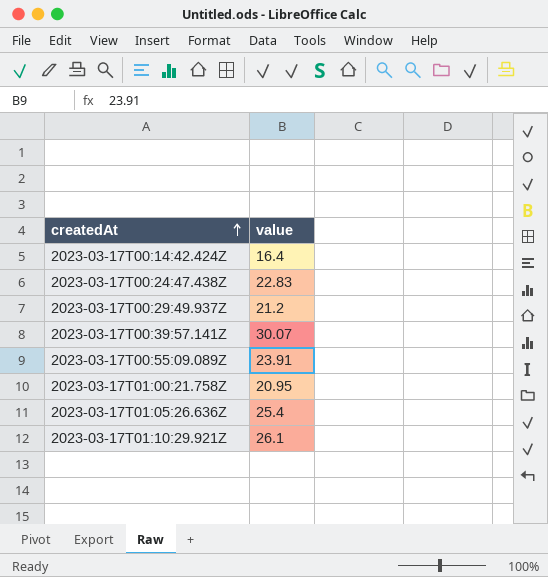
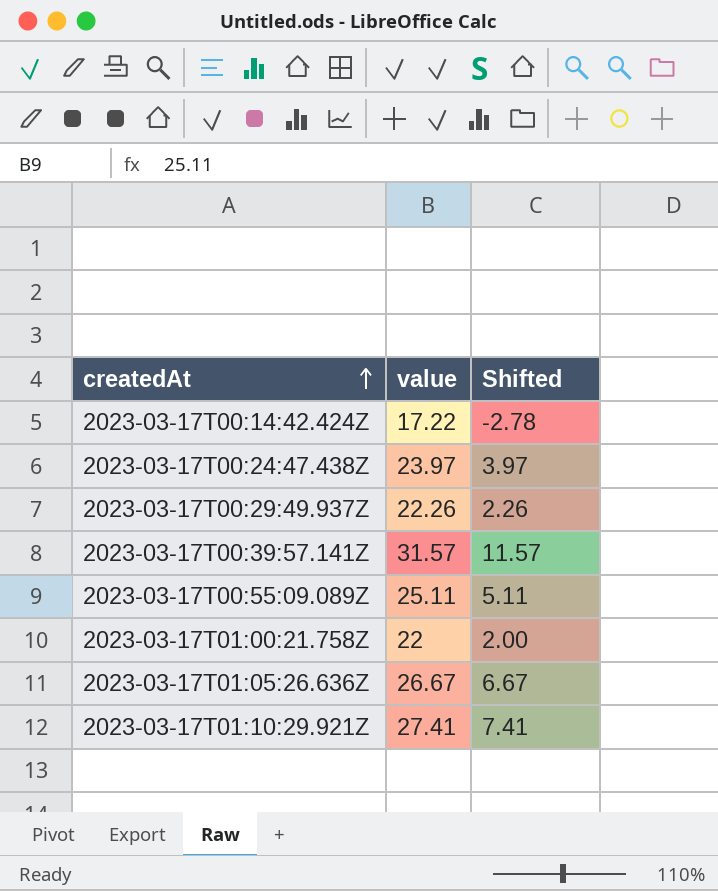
column Shifted | formula: none -> [value] - 20
2023-03-17T00:14:42.424Z | value: 16.4 -> 17.22
2023-03-17T00:24:47.438Z | value: 22.83 -> 23.97
2023-03-17T00:29:49.937Z | value: 21.2 -> 22.26
2023-03-17T00:39:57.141Z | value: 30.07 -> 31.57
2023-03-17T00:55:09.089Z | value: 23.91 -> 25.11
2023-03-17T01:00:21.758Z | value: 20.95 -> 22
2023-03-17T01:05:26.636Z | value: 25.4 -> 26.67
2023-03-17T01:10:29.921Z | value: 26.1 -> 27.41

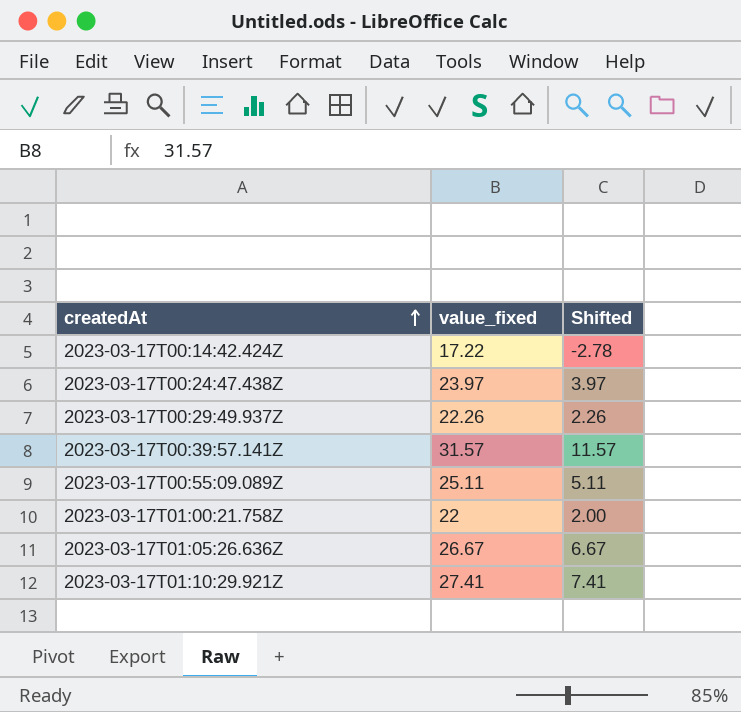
column name: value -> value_fixed

